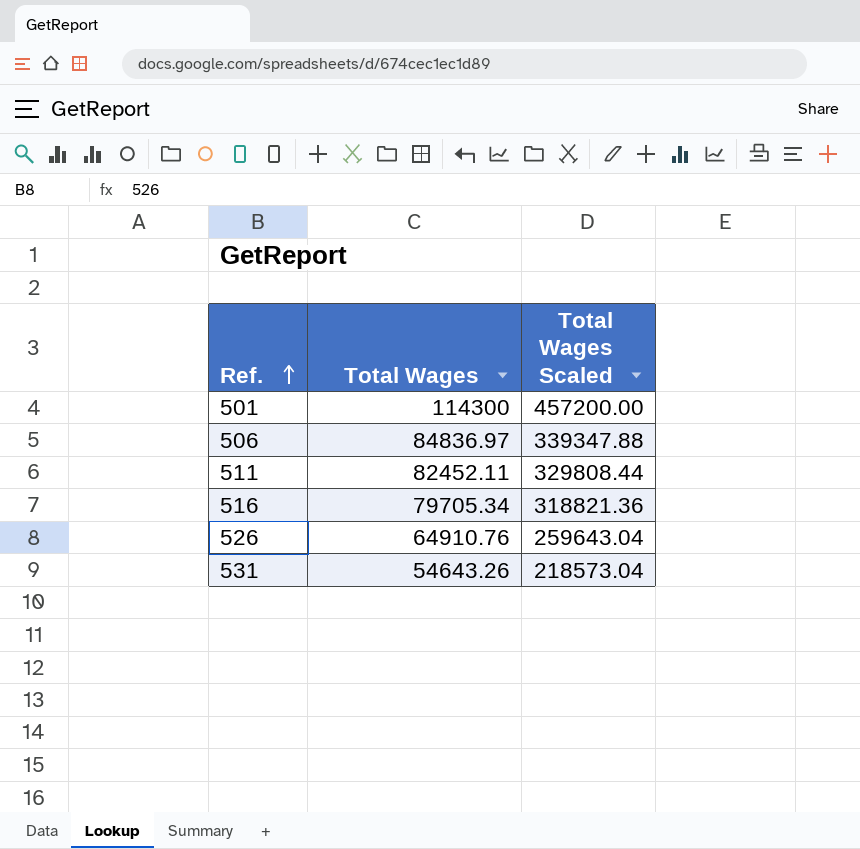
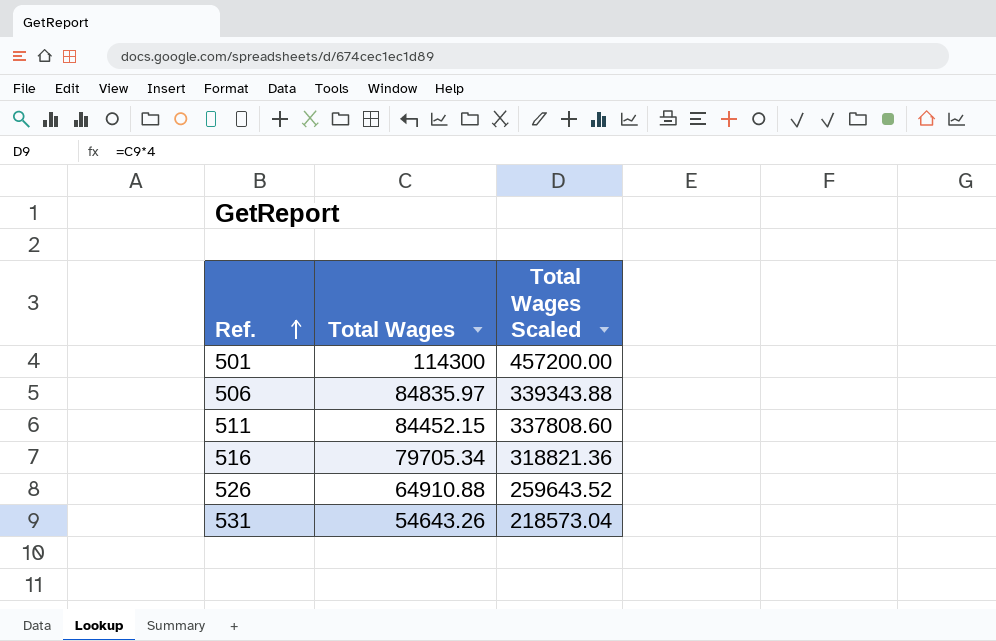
506 | Total Wages: 84836.97 -> 84835.97
506 | Total Wages Scaled: 339347.88 -> 339343.88
511 | Total Wages: 82452.11 -> 84452.15
511 | Total Wages Scaled: 329808.44 -> 337808.60
526 | Total Wages: 64910.76 -> 64910.88
526 | Total Wages Scaled: 259643.04 -> 259643.52

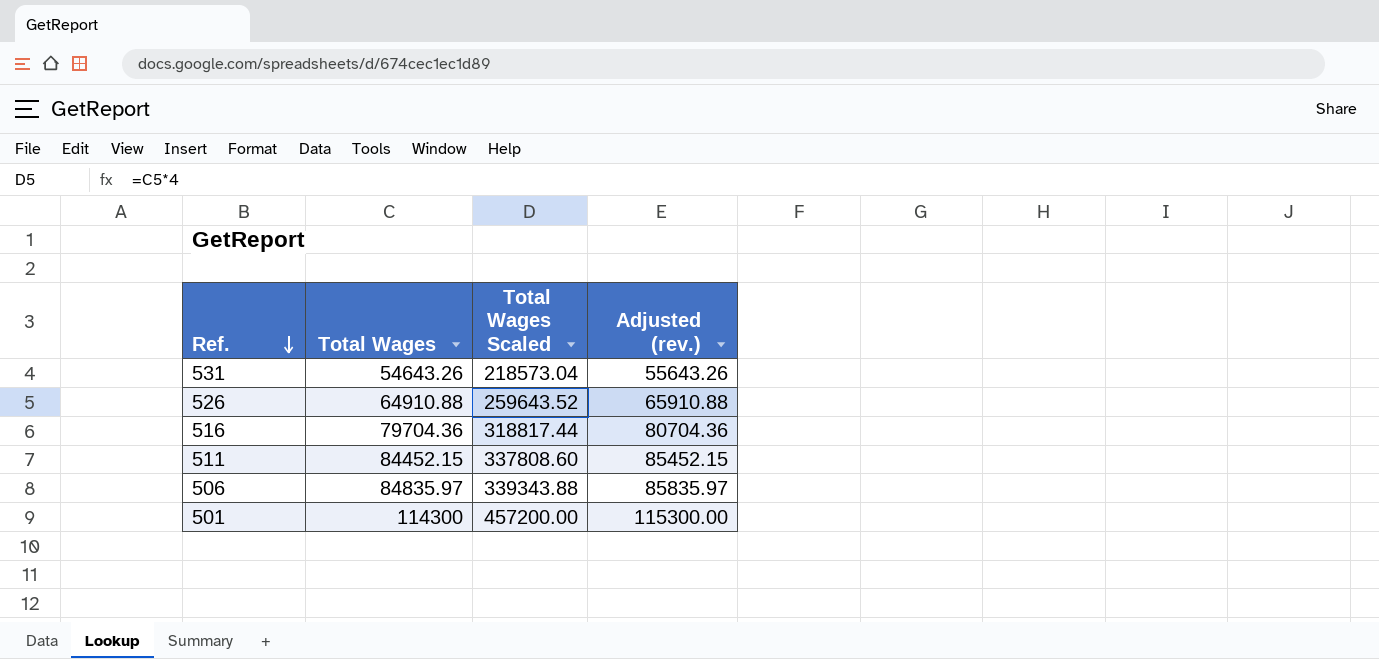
row order: Ref. ascending -> Ref. descending
column Adjusted (rev.) | formula: none -> [Total Wages] + 1000
516 | Total Wages: 79705.34 -> 79704.36
516 | Total Wages Scaled: 318821.36 -> 318817.44

